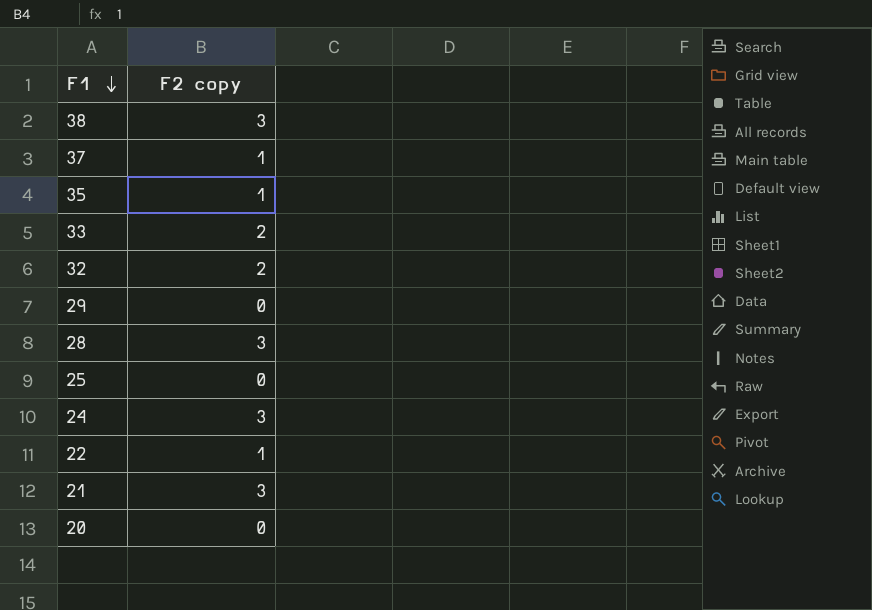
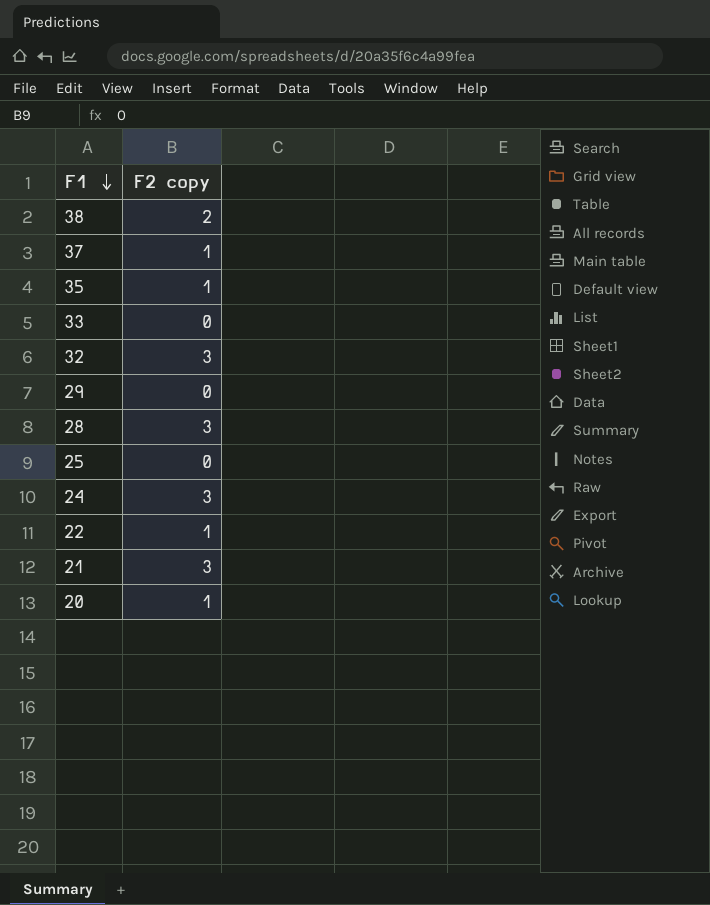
38 | F2 copy: 3 -> 2
33 | F2 copy: 2 -> 0
32 | F2 copy: 2 -> 3
20 | F2 copy: 0 -> 1

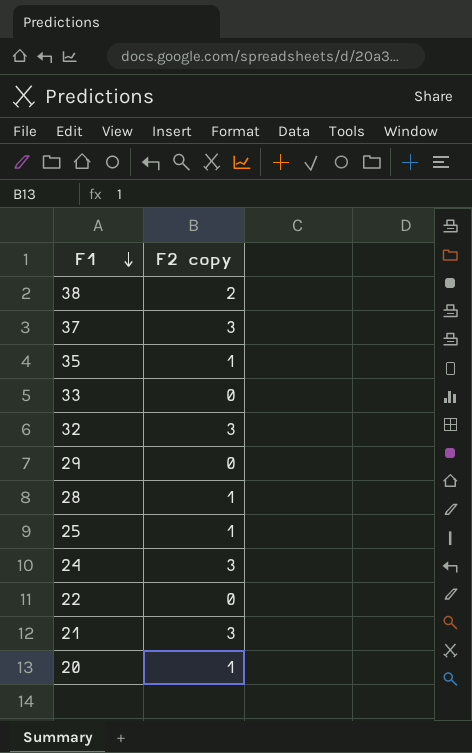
37 | F2 copy: 1 -> 3
28 | F2 copy: 3 -> 1
25 | F2 copy: 0 -> 1
22 | F2 copy: 1 -> 0

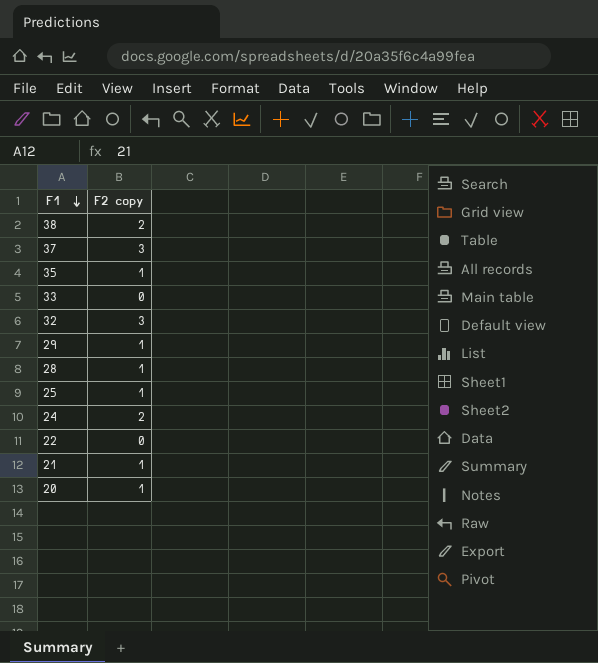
29 | F2 copy: 0 -> 1
24 | F2 copy: 3 -> 2
21 | F2 copy: 3 -> 1

